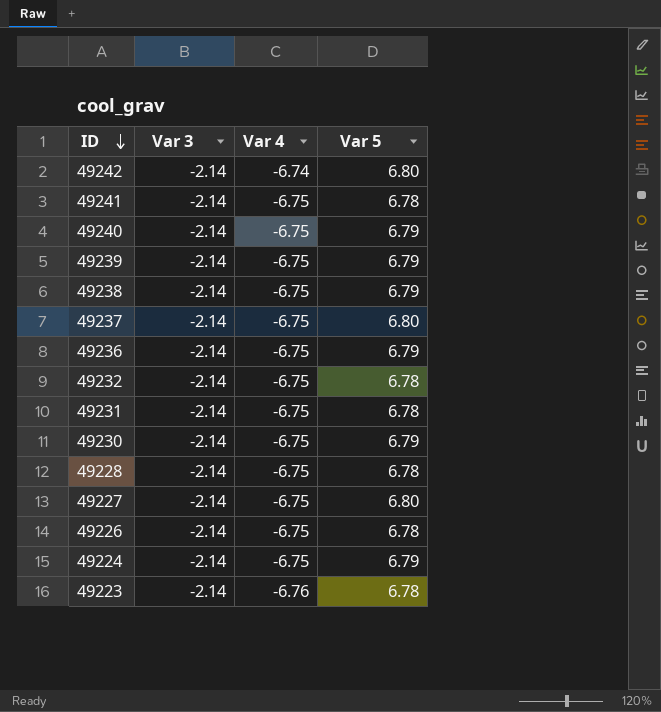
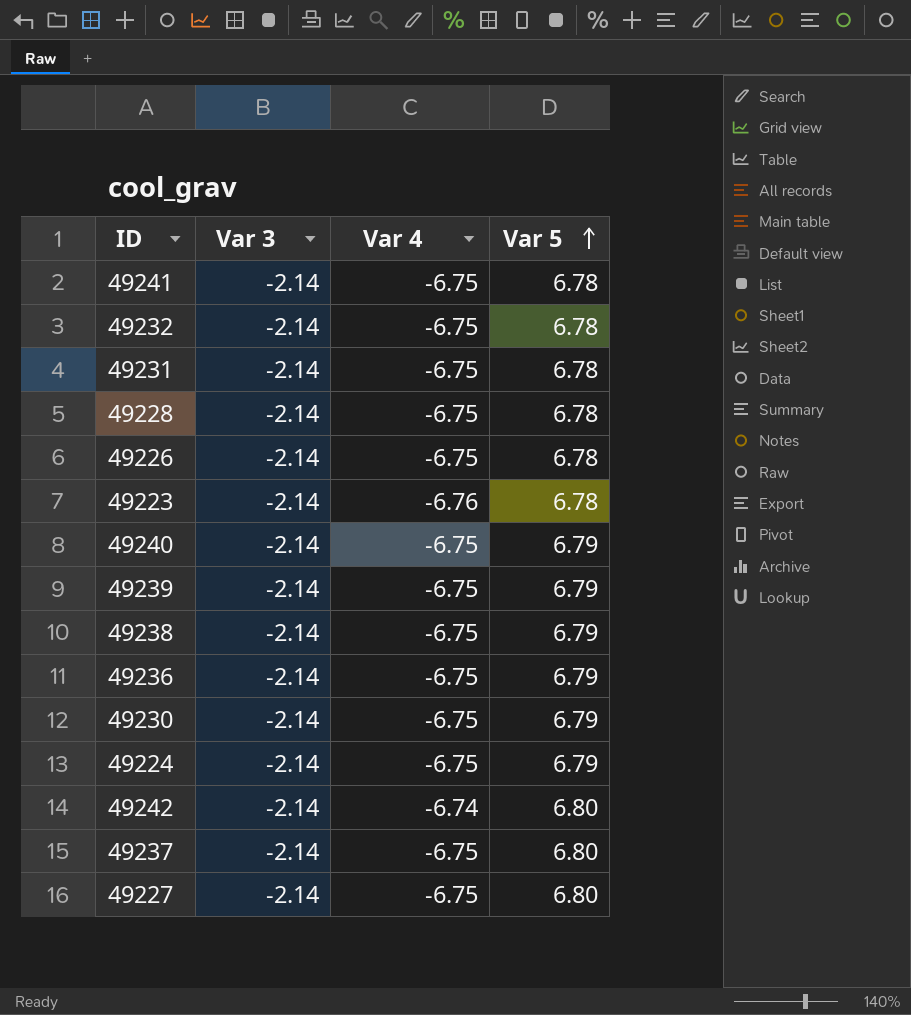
row order: ID descending -> Var 5 ascending

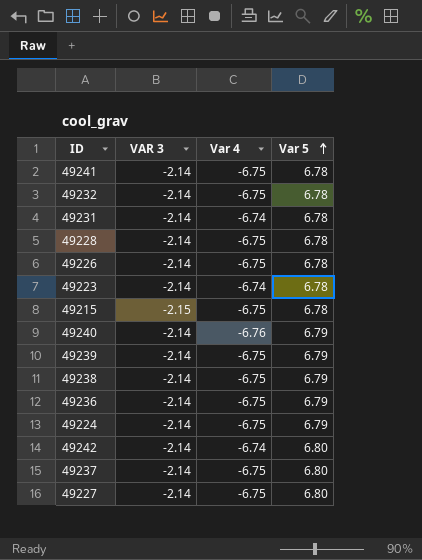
column name: Var 3 -> VAR 3
row 49230: -2.14 | -6.75 | 6.79 -> none
49231 | Var 4: -6.75 -> -6.74
49223 | Var 4: -6.76 -> -6.74
row 49215: none -> -2.15 | -6.75 | 6.78
49240 | Var 4: -6.75 -> -6.76

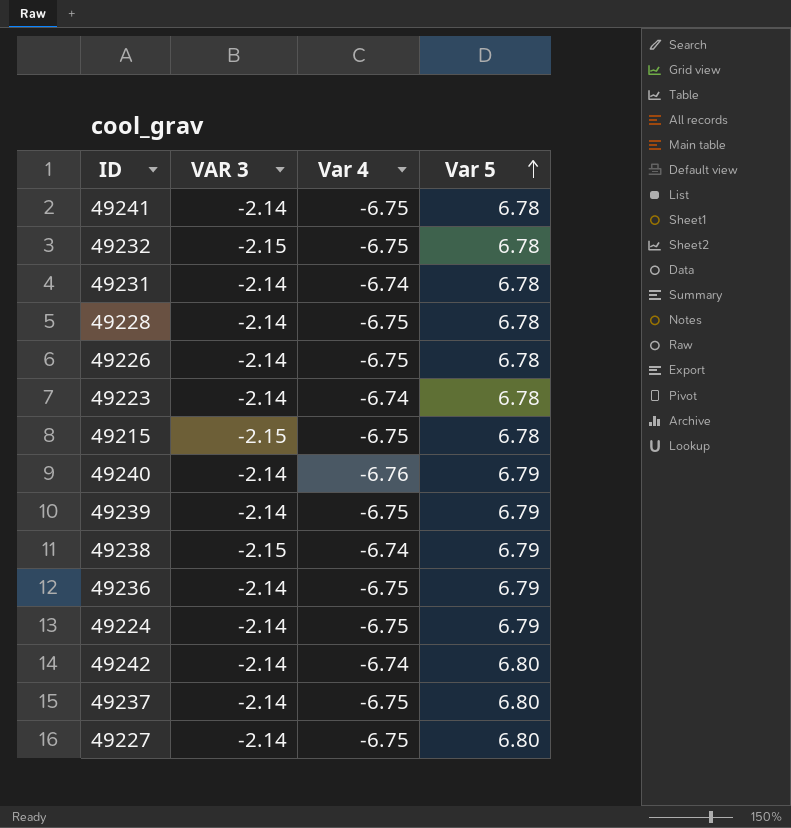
49232 | VAR 3: -2.14 -> -2.15
49238 | VAR 3: -2.14 -> -2.15
49238 | Var 4: -6.75 -> -6.74

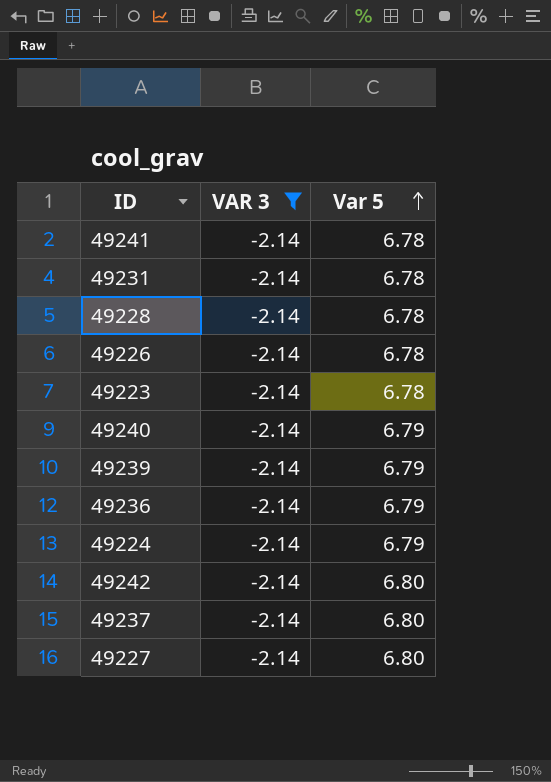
filter: none -> VAR 3 = -2.14
column Var 4 | position: 3 -> none

